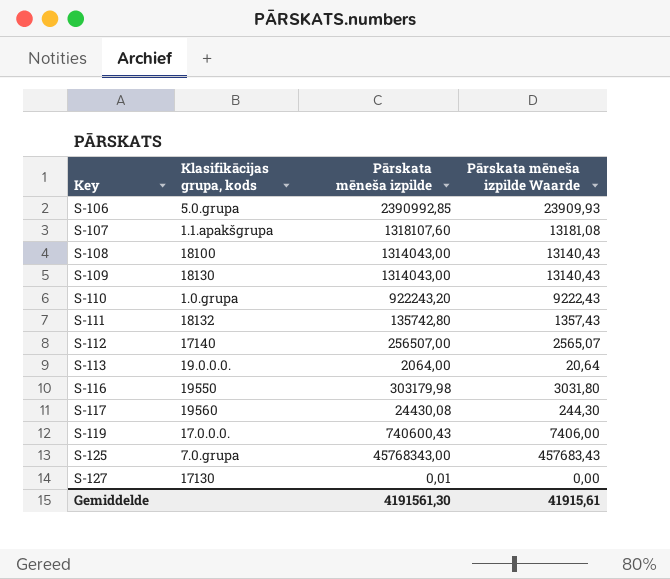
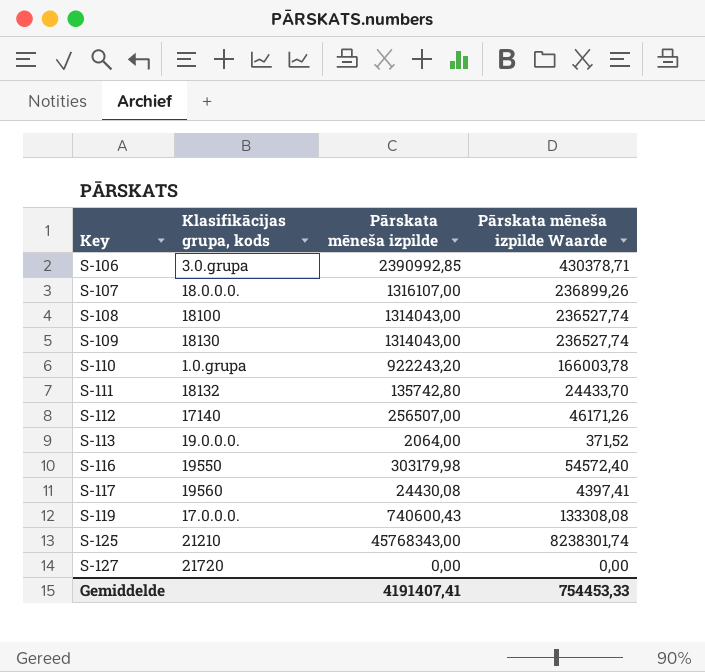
column Pārskata mēneša izpilde Waarde | formula: [Pārskata mēneša izpilde] * 0,01 -> [Pārskata mēneša izpilde] * 0,18
S-106 | Klasifikācijas grupa, kods: 5.0.grupa -> 3.0.grupa
S-107 | Klasifikācijas grupa, kods: 1.1.apakšgrupa -> 18.0.0.0.
S-107 | Pārskata mēneša izpilde: 1318107,60 -> 1316107,00
S-125 | Klasifikācijas grupa, kods: 7.0.grupa -> 21210
S-127 | Klasifikācijas grupa, kods: 17130 -> 21720
S-127 | Pārskata mēneša izpilde: 0,01 -> 0,00
Gemiddelde | Pārskata mēneša izpilde: 4191561,30 -> 4191407,41
Gemiddelde | Pārskata mēneša izpilde Waarde: 41915,61 -> 754453,33

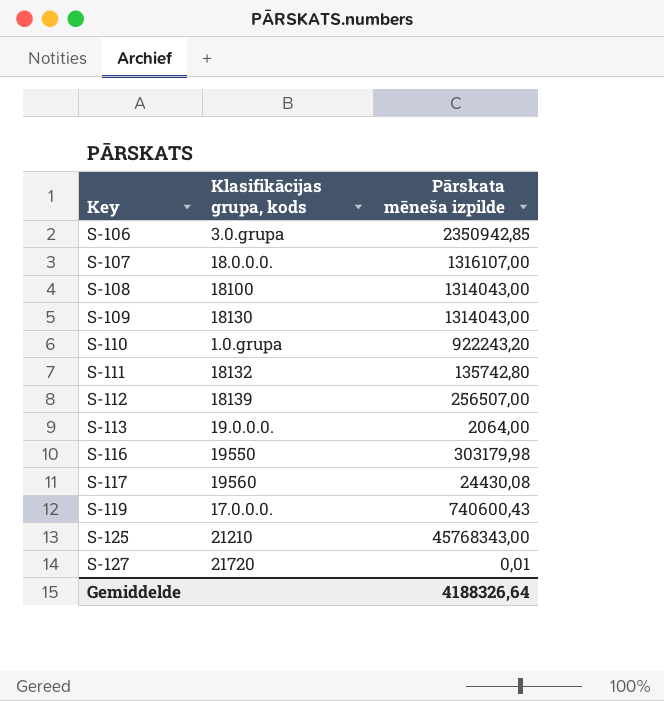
column Pārskata mēneša izpilde Waarde | formula: [Pārskata mēneša izpilde] * 0,18 -> none
S-106 | Pārskata mēneša izpilde: 2390992,85 -> 2350942,85
S-112 | Klasifikācijas grupa, kods: 17140 -> 18139
S-127 | Pārskata mēneša izpilde: 0,00 -> 0,01
Gemiddelde | Pārskata mēneša izpilde: 4191407,41 -> 4188326,64

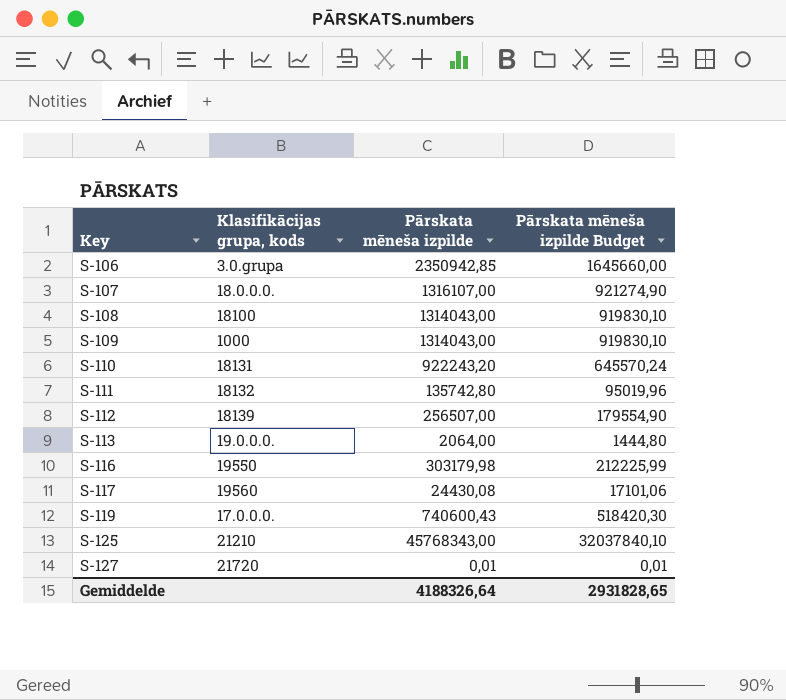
column Pārskata mēneša izpilde Budget | formula: none -> [Pārskata mēneša izpilde] * 0,7
S-109 | Klasifikācijas grupa, kods: 18130 -> 1000
S-110 | Klasifikācijas grupa, kods: 1.0.grupa -> 18131

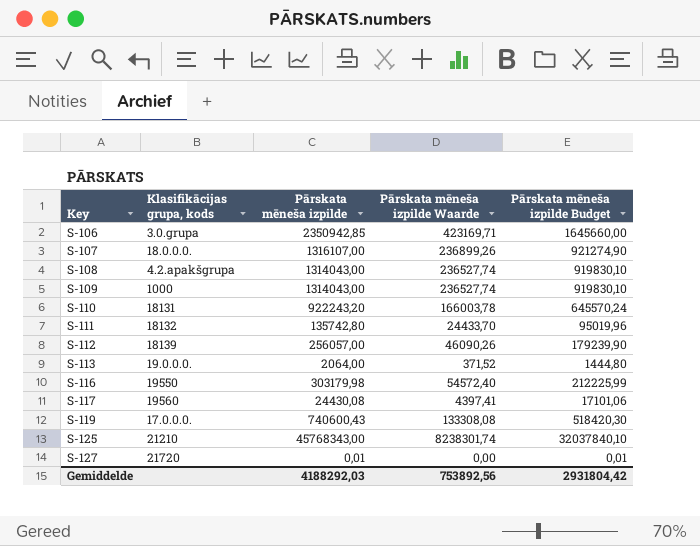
column Pārskata mēneša izpilde Waarde | formula: none -> [Pārskata mēneša izpilde] * 0,18
S-108 | Klasifikācijas grupa, kods: 18100 -> 4.2.apakšgrupa
S-112 | Pārskata mēneša izpilde: 256507,00 -> 256057,00
S-112 | Pārskata mēneša izpilde Budget: 179554,90 -> 179239,90
Gemiddelde | Pārskata mēneša izpilde: 4188326,64 -> 4188292,03
Gemiddelde | Pārskata mēneša izpilde Budget: 2931828,65 -> 2931804,42

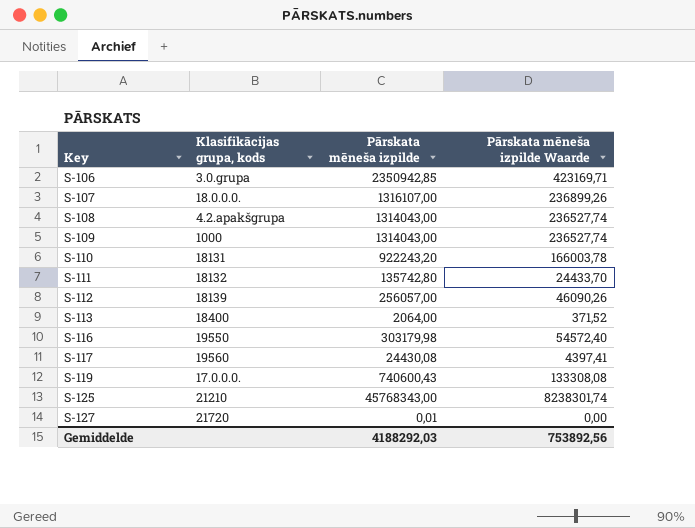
column Pārskata mēneša izpilde Budget | formula: [Pārskata mēneša izpilde] * 0,7 -> none
S-113 | Klasifikācijas grupa, kods: 19.0.0.0. -> 18400

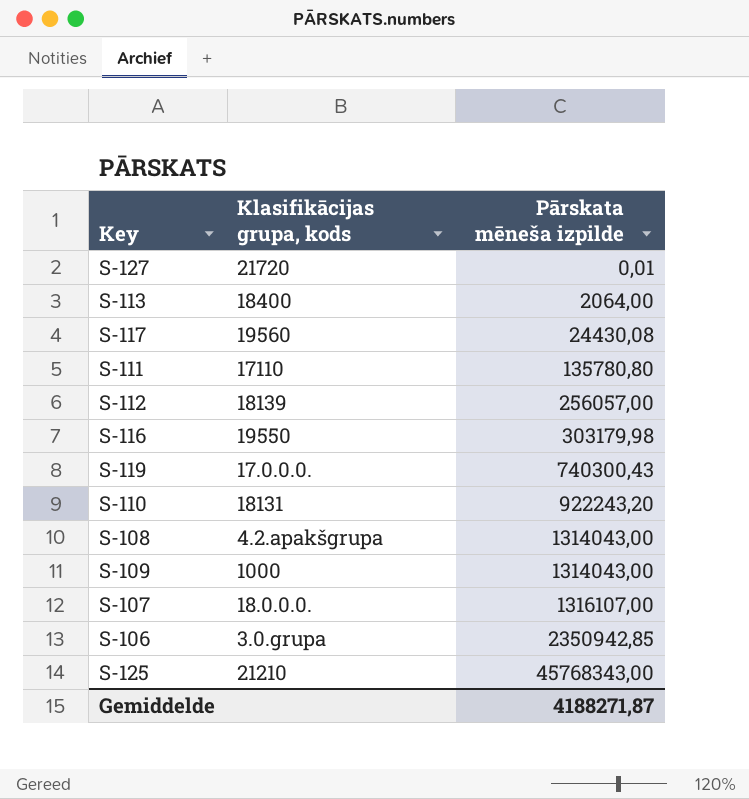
row order: Key ascending -> Pārskata mēneša izpilde ascending
column Pārskata mēneša izpilde Waarde | formula: [Pārskata mēneša izpilde] * 0,18 -> none
S-111 | Klasifikācijas grupa, kods: 18132 -> 17110
S-111 | Pārskata mēneša izpilde: 135742,80 -> 135780,80
S-119 | Pārskata mēneša izpilde: 740600,43 -> 740300,43
Gemiddelde | Pārskata mēneša izpilde: 4188292,03 -> 4188271,87

